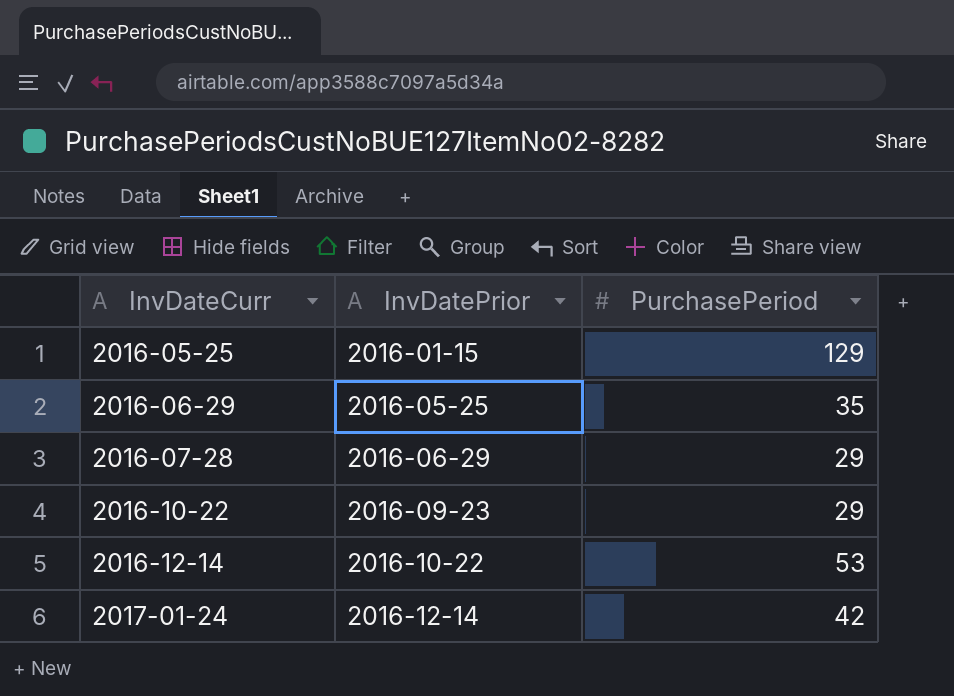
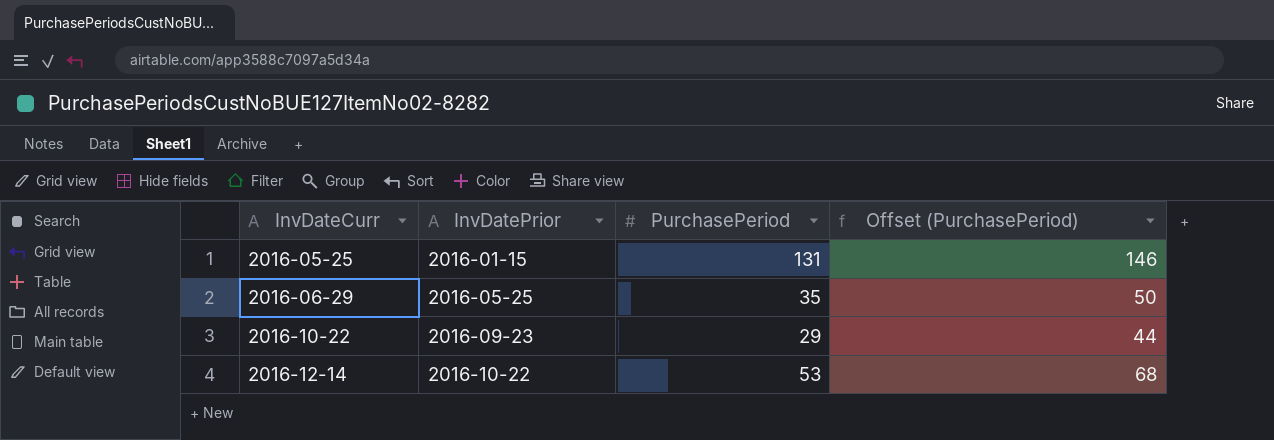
column Offset (PurchasePeriod) | formula: none -> [PurchasePeriod] + 15
row 2016-07-28: 2016-06-29 | 29 -> none
row 2017-01-24: 2016-12-14 | 42 -> none
2016-05-25 | PurchasePeriod: 129 -> 131

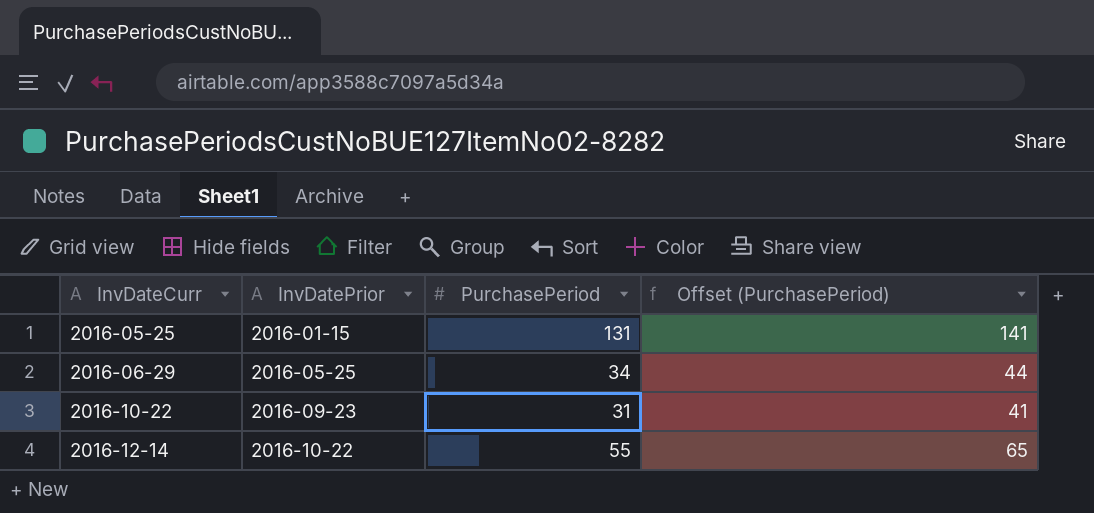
column Offset (PurchasePeriod) | formula: [PurchasePeriod] + 15 -> [PurchasePeriod] + 10
2016-06-29 | PurchasePeriod: 35 -> 34
2016-10-22 | PurchasePeriod: 29 -> 31
2016-12-14 | PurchasePeriod: 53 -> 55

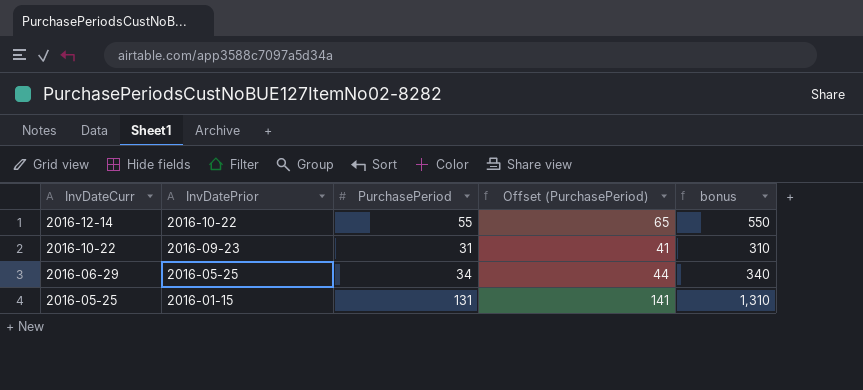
row order: InvDateCurr ascending -> InvDateCurr descending
column bonus | formula: none -> [PurchasePeriod] * 10

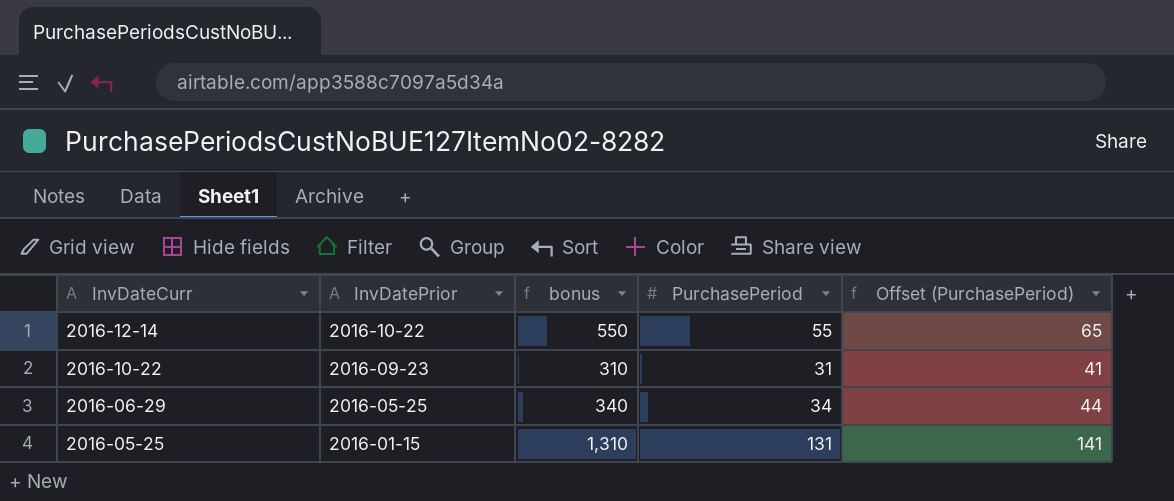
column bonus | position: 5 -> 3

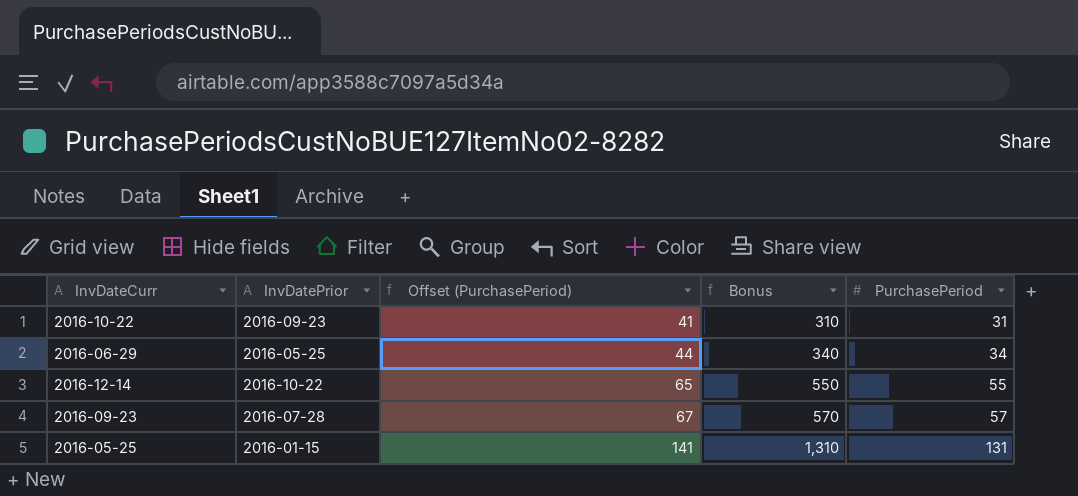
row order: InvDateCurr descending -> Offset (PurchasePeriod) ascending
column Offset (PurchasePeriod) | position: 5 -> 3
column name: bonus -> Bonus
row 2016-09-23: none -> 2016-07-28 | 67 | 570 | 57

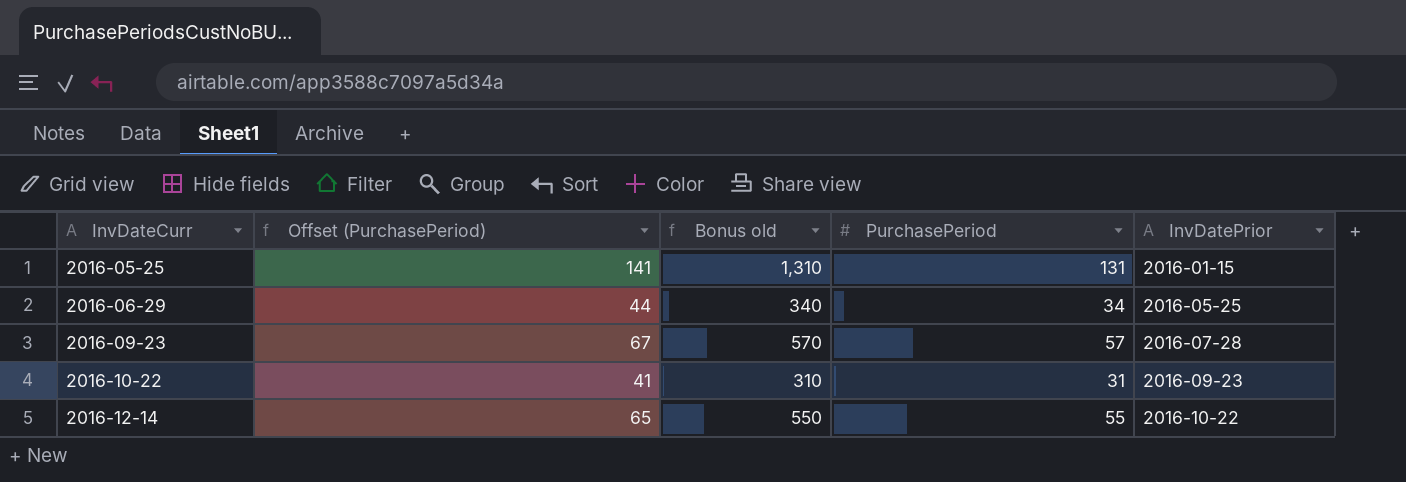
row order: Offset (PurchasePeriod) ascending -> InvDateCurr ascending
column name: Bonus -> Bonus old
column InvDatePrior | position: 2 -> 5

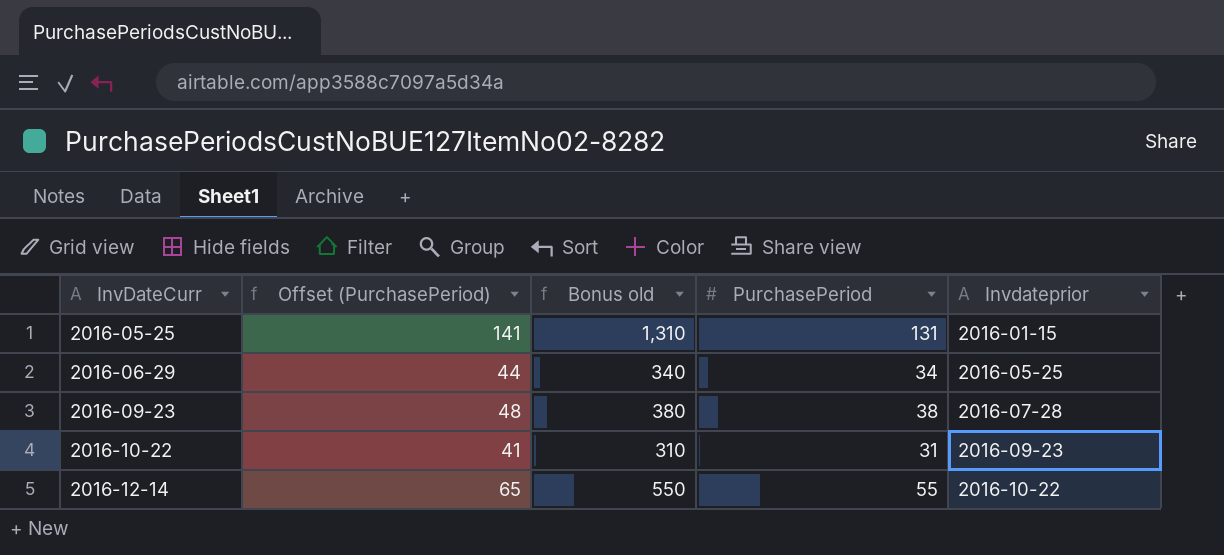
column name: InvDatePrior -> Invdateprior
2016-09-23 | Offset (PurchasePeriod): 67 -> 48
2016-09-23 | Bonus old: 570 -> 380
2016-09-23 | PurchasePeriod: 57 -> 38

